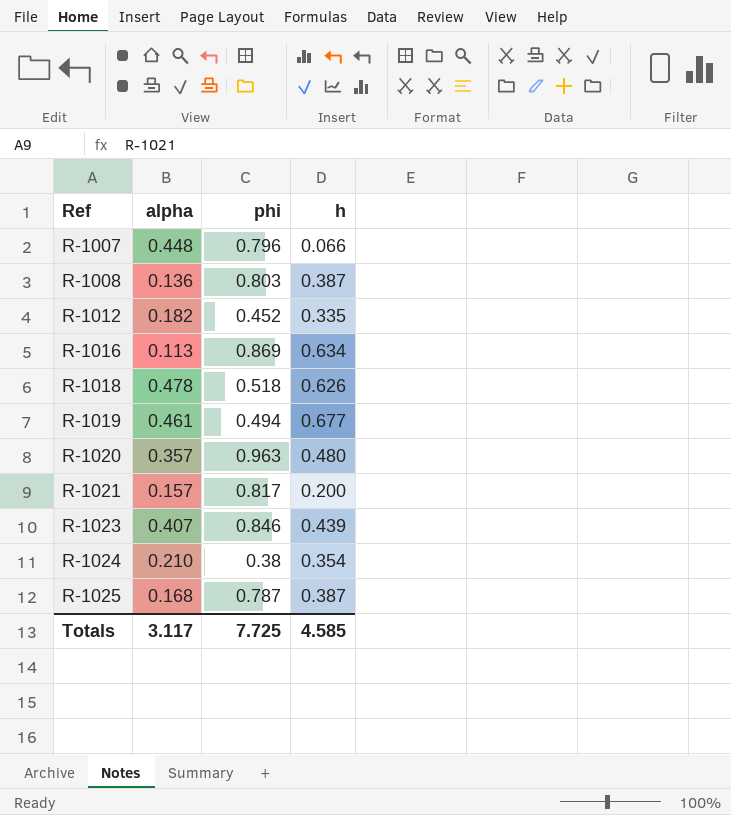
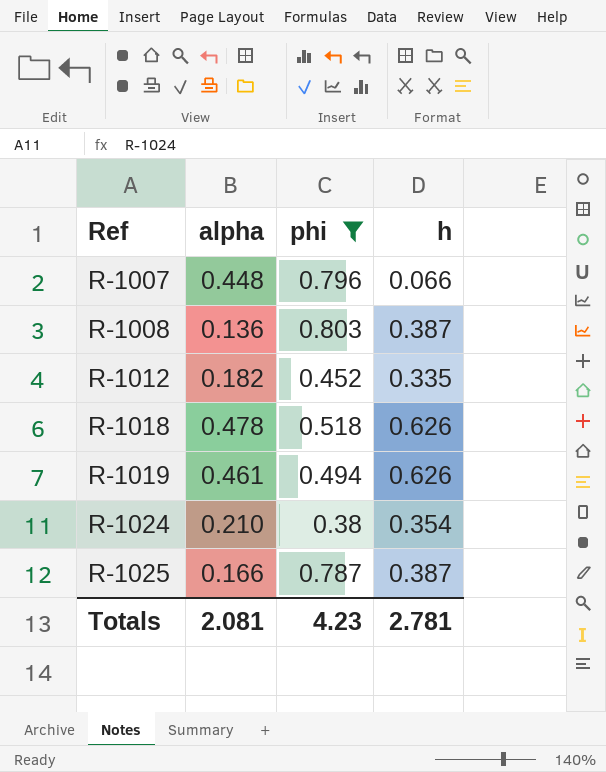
filter: none -> phi <= 0.803
R-1019 | h: 0.677 -> 0.626
R-1025 | alpha: 0.168 -> 0.166
Totals | alpha: 3.117 -> 2.081
Totals | phi: 7.725 -> 4.23
Totals | h: 4.585 -> 2.781

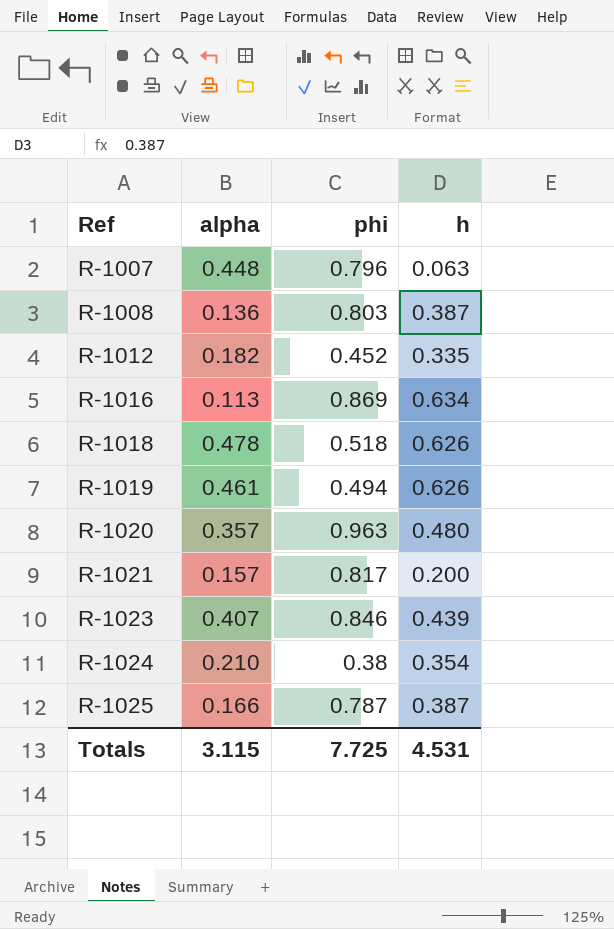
filter: phi <= 0.803 -> none
R-1007 | h: 0.066 -> 0.063
Totals | alpha: 2.081 -> 3.115
Totals | phi: 4.23 -> 7.725
Totals | h: 2.781 -> 4.531

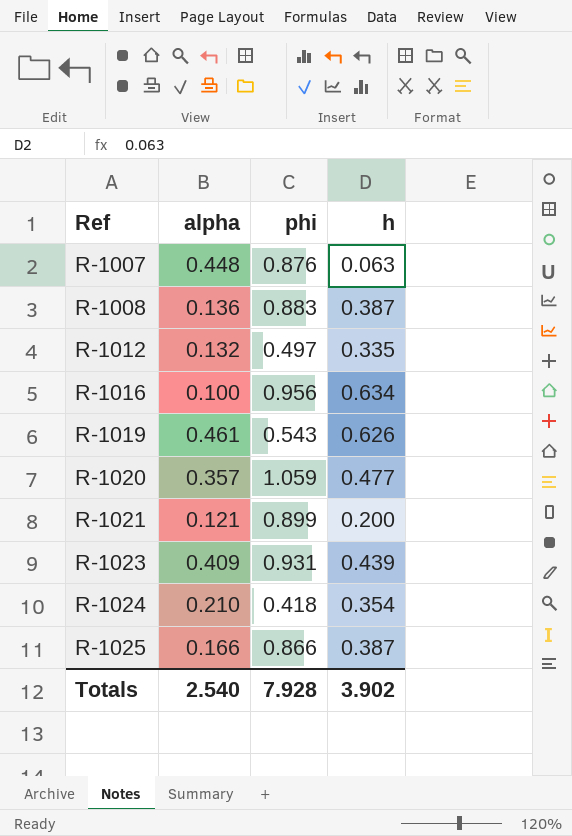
row R-1018: 0.478 | 0.518 | 0.626 -> none
R-1007 | phi: 0.796 -> 0.876
R-1008 | phi: 0.803 -> 0.883
R-1012 | alpha: 0.182 -> 0.132
R-1012 | phi: 0.452 -> 0.497
R-1016 | alpha: 0.113 -> 0.100
R-1016 | phi: 0.869 -> 0.956
R-1019 | phi: 0.494 -> 0.543
R-1020 | phi: 0.963 -> 1.059
R-1020 | h: 0.480 -> 0.477
R-1021 | alpha: 0.157 -> 0.121
R-1021 | phi: 0.817 -> 0.899
R-1023 | alpha: 0.407 -> 0.409
R-1023 | phi: 0.846 -> 0.931
R-1024 | phi: 0.38 -> 0.418
R-1025 | phi: 0.787 -> 0.866
Totals | alpha: 3.115 -> 2.540
Totals | phi: 7.725 -> 7.928
Totals | h: 4.531 -> 3.902

